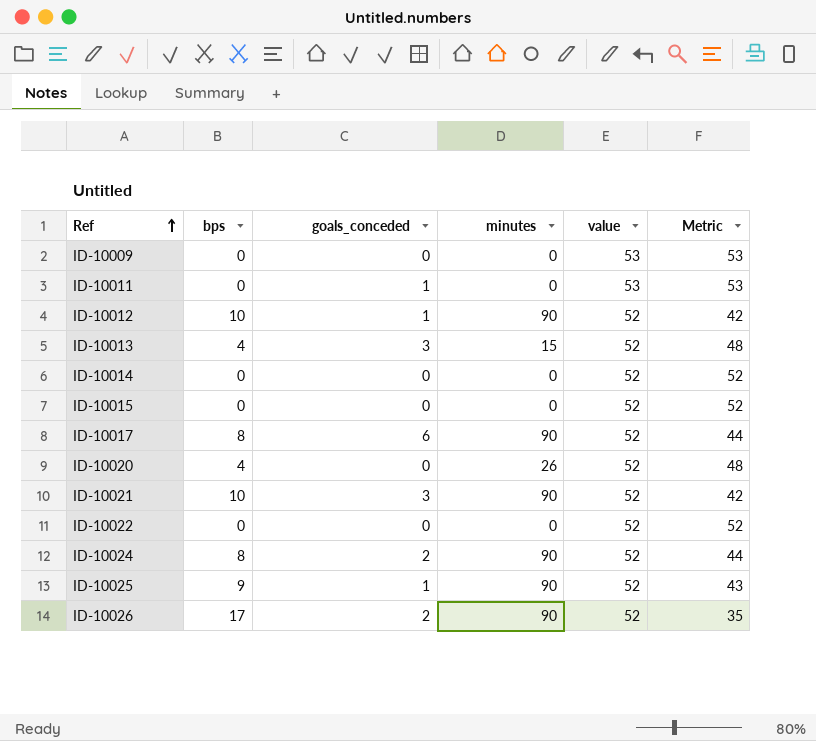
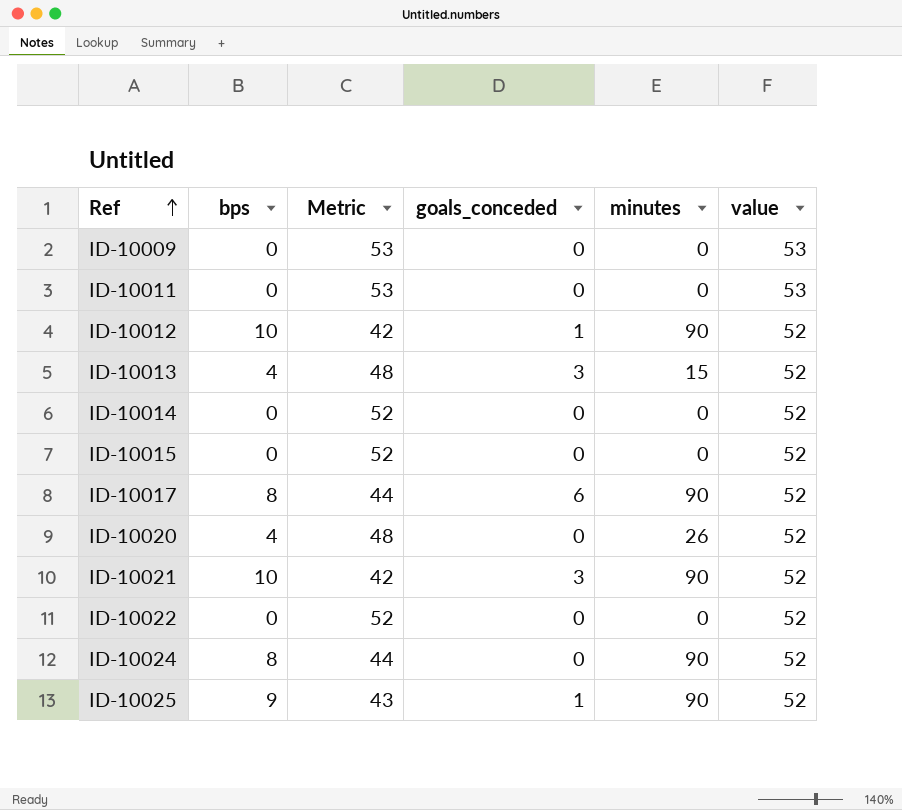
column Metric | position: 6 -> 3
row ID-10026: 17 | 2 | 90 | 52 | 35 -> none
ID-10011 | goals_conceded: 1 -> 0
ID-10024 | goals_conceded: 2 -> 0

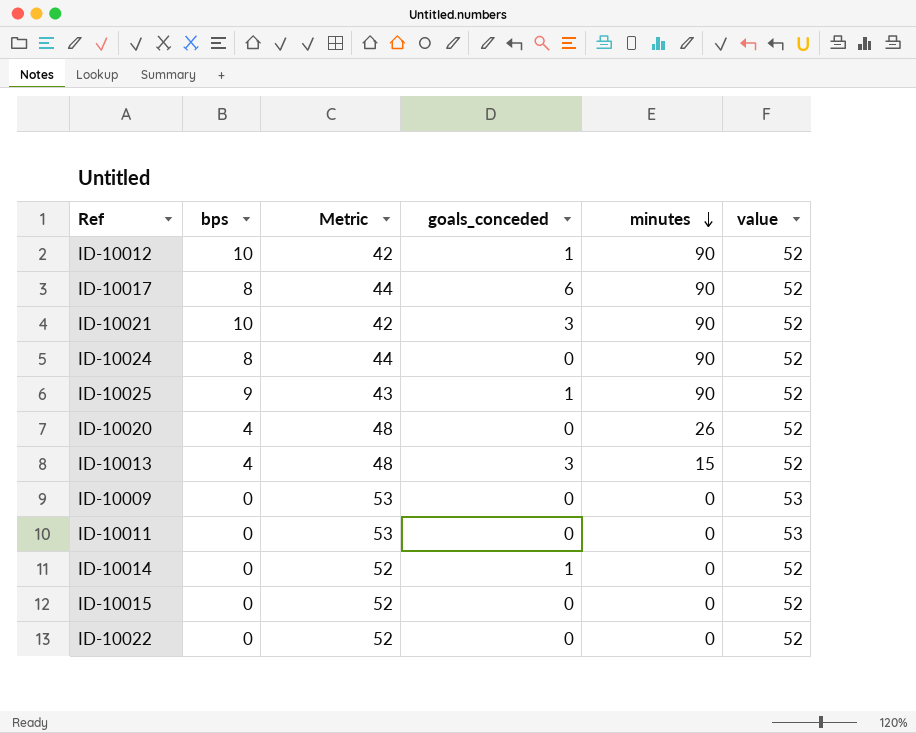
row order: Ref ascending -> minutes descending
ID-10014 | goals_conceded: 0 -> 1

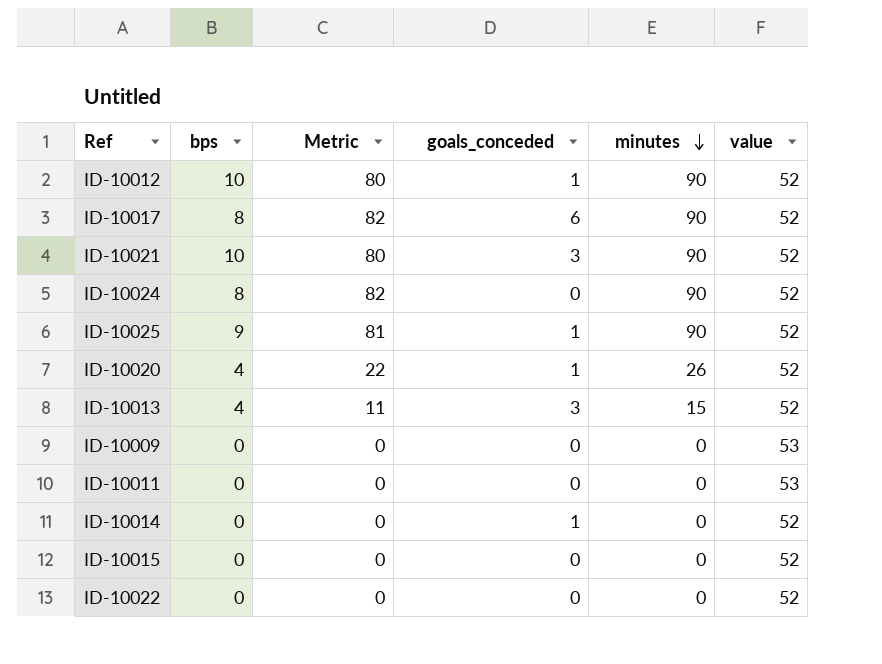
column Metric | formula: [value] - [bps] -> [minutes] - [bps]
ID-10020 | goals_conceded: 0 -> 1

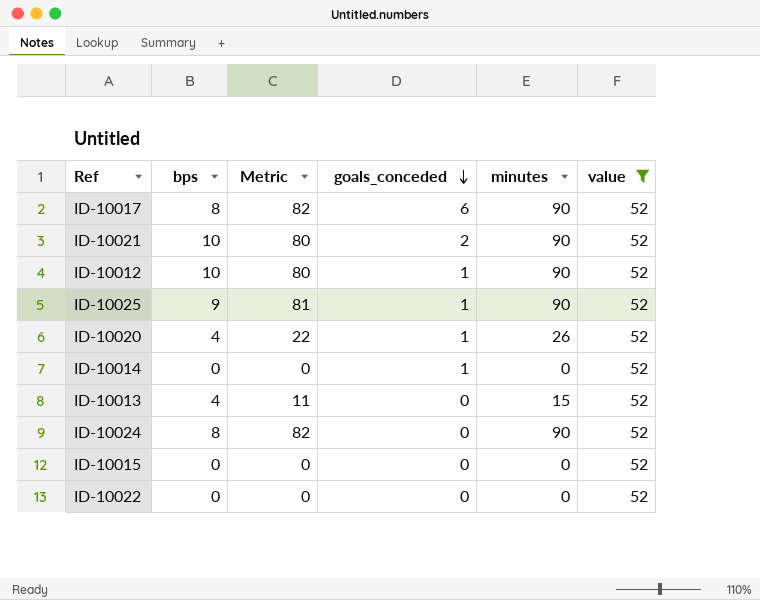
filter: none -> value = 52
row order: minutes descending -> goals_conceded descending
ID-10021 | goals_conceded: 3 -> 2
ID-10013 | goals_conceded: 3 -> 0

